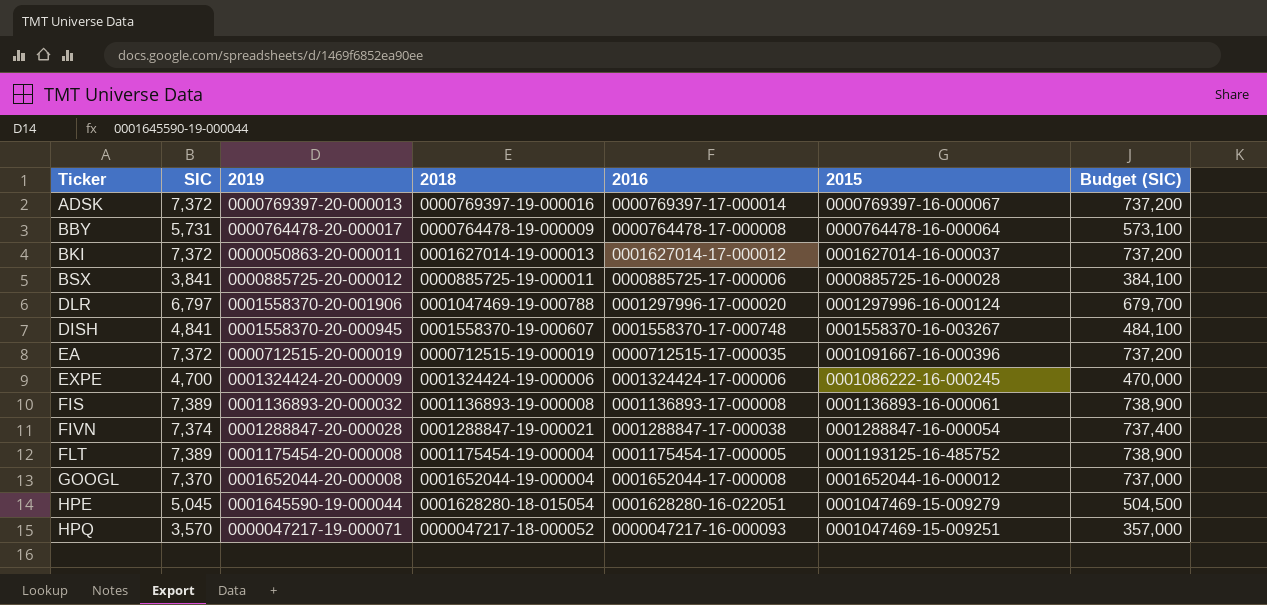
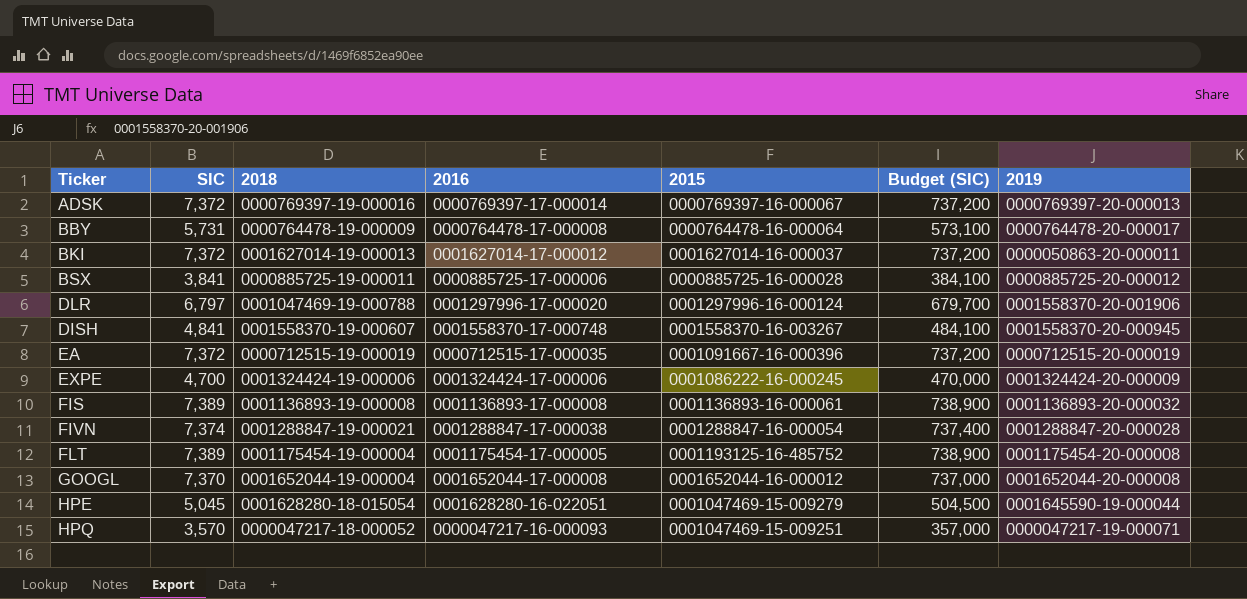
column 2019 | position: 3 -> 7

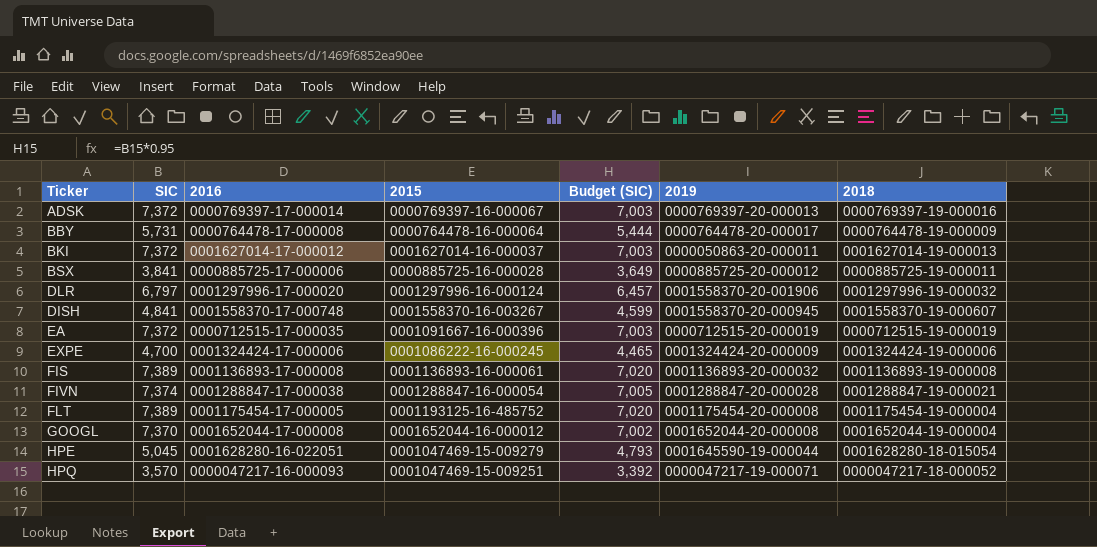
column Budget (SIC) | formula: [SIC] * 100 -> [SIC] * 0.95
column 2018 | position: 3 -> 7
DLR | 2018: 0001047469-19-000788 -> 0001297996-19-000032

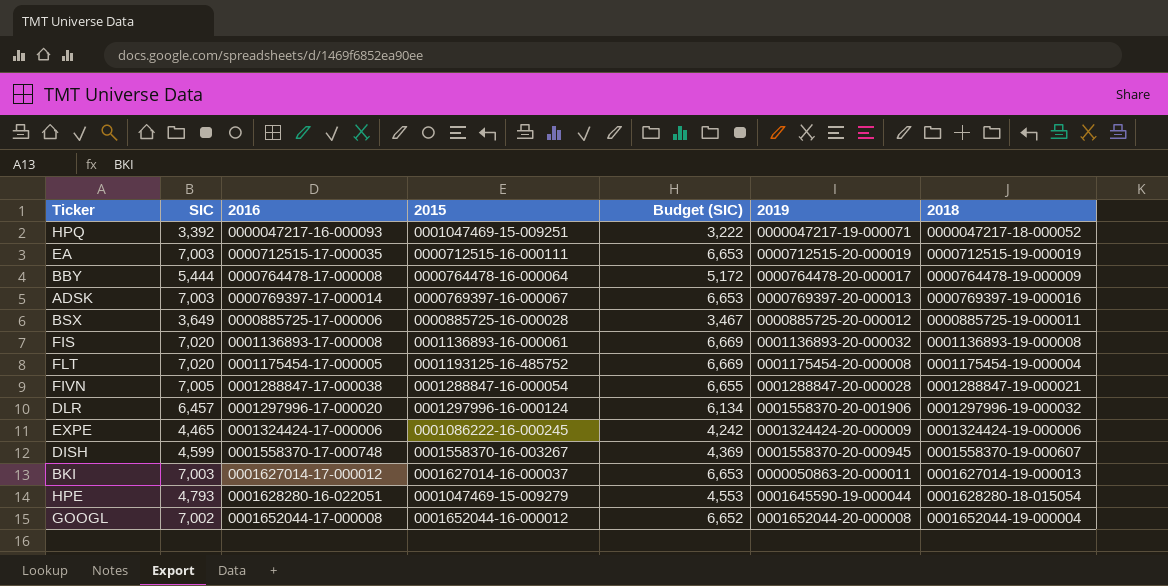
row order: none -> 2016 ascending
HPQ | SIC: 3,570 -> 3,392
HPQ | Budget (SIC): 3,392 -> 3,222
EA | SIC: 7,372 -> 7,003
EA | 2015: 0001091667-16-000396 -> 0000712515-16-000111
EA | Budget (SIC): 7,003 -> 6,653
BBY | SIC: 5,731 -> 5,444
BBY | Budget (SIC): 5,444 -> 5,172
ADSK | SIC: 7,372 -> 7,003
ADSK | Budget (SIC): 7,003 -> 6,653
BSX | SIC: 3,841 -> 3,649
BSX | Budget (SIC): 3,649 -> 3,467
FIS | SIC: 7,389 -> 7,020
FIS | Budget (SIC): 7,020 -> 6,669
FLT | SIC: 7,389 -> 7,020
FLT | Budget (SIC): 7,020 -> 6,669
FIVN | SIC: 7,374 -> 7,005
FIVN | Budget (SIC): 7,005 -> 6,655
DLR | SIC: 6,797 -> 6,457
DLR | Budget (SIC): 6,457 -> 6,134
EXPE | SIC: 4,700 -> 4,465
EXPE | Budget (SIC): 4,465 -> 4,242
DISH | SIC: 4,841 -> 4,599
DISH | Budget (SIC): 4,599 -> 4,369
BKI | SIC: 7,372 -> 7,003
BKI | Budget (SIC): 7,003 -> 6,653
HPE | SIC: 5,045 -> 4,793
HPE | Budget (SIC): 4,793 -> 4,553
GOOGL | SIC: 7,370 -> 7,002
GOOGL | Budget (SIC): 7,002 -> 6,652

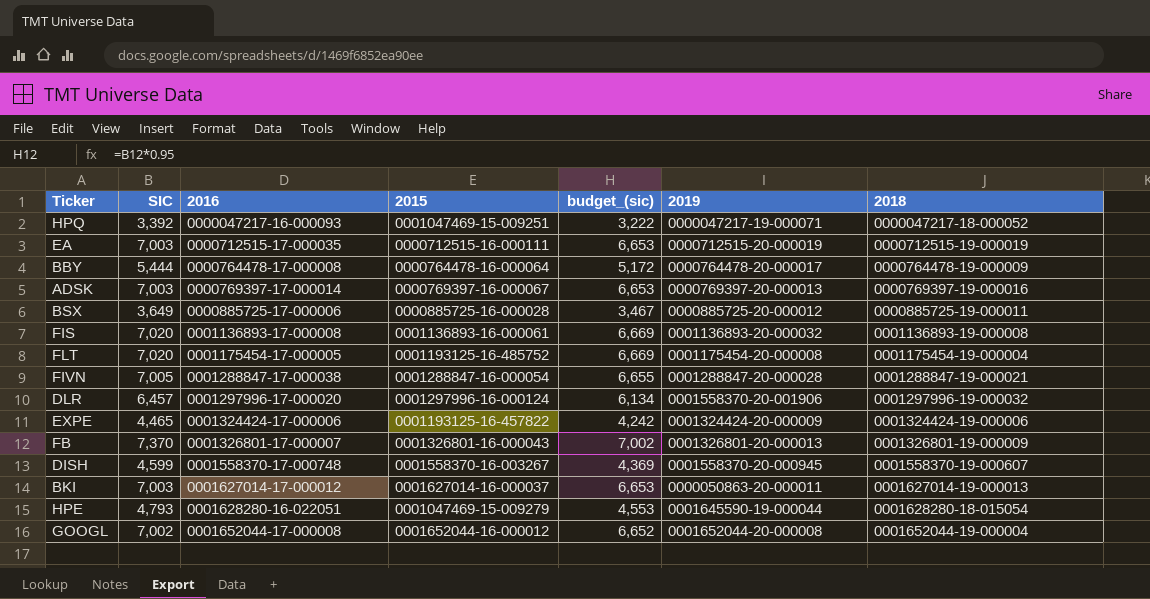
column name: Budget (SIC) -> budget_(sic)
EXPE | 2015: 0001086222-16-000245 -> 0001193125-16-457822
row FB: none -> 7,370 | 0001326801-17-000007 | 0001326801-16-000043 | 7,002 | 0001326801-20-000013 | 0001326801-19-000009

